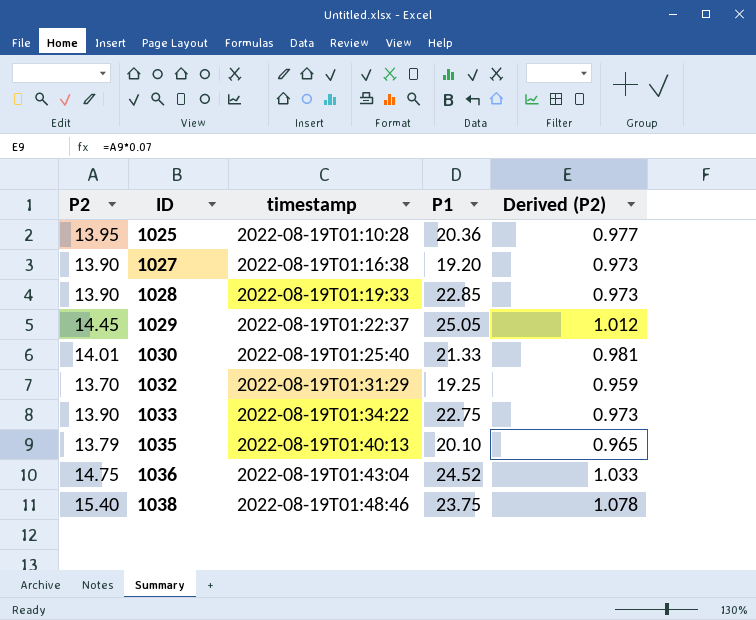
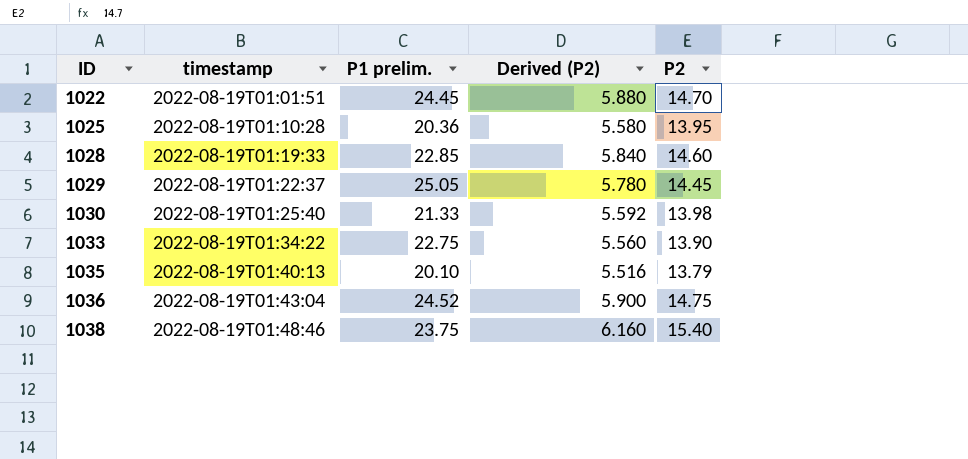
column name: P1 -> P1 prelim.
column Derived (P2) | formula: [P2] * 0.07 -> [P2] * 0.4
column P2 | position: 1 -> 5
row 1027: 13.90 | 2022-08-19T01:16:38 | 19.20 | 0.973 -> none
row 1032: 13.70 | 2022-08-19T01:31:29 | 19.25 | 0.959 -> none
row 1022: none -> 2022-08-19T01:01:51 | 24.45 | 5.880 | 14.70
1028 | P2: 13.90 -> 14.60
1030 | P2: 14.01 -> 13.98

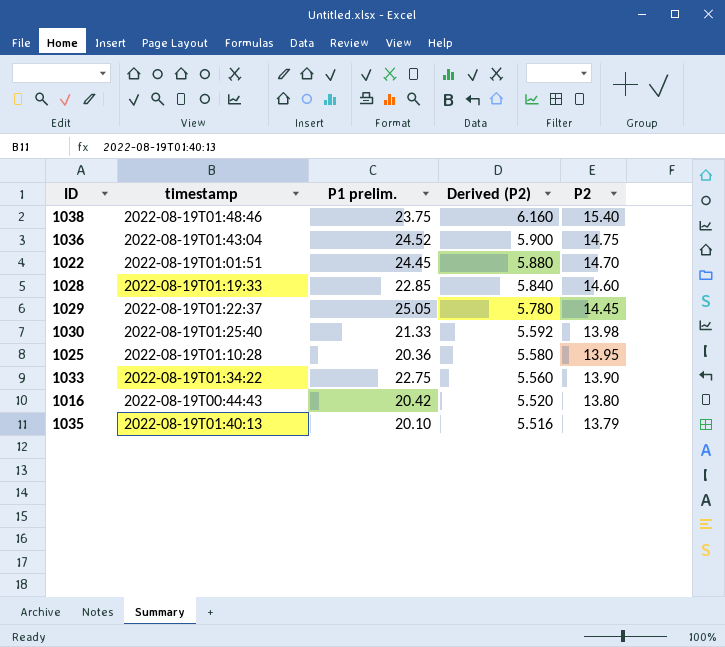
row order: ID ascending -> Derived (P2) descending
row 1016: none -> 2022-08-19T00:44:43 | 20.42 | 5.520 | 13.80

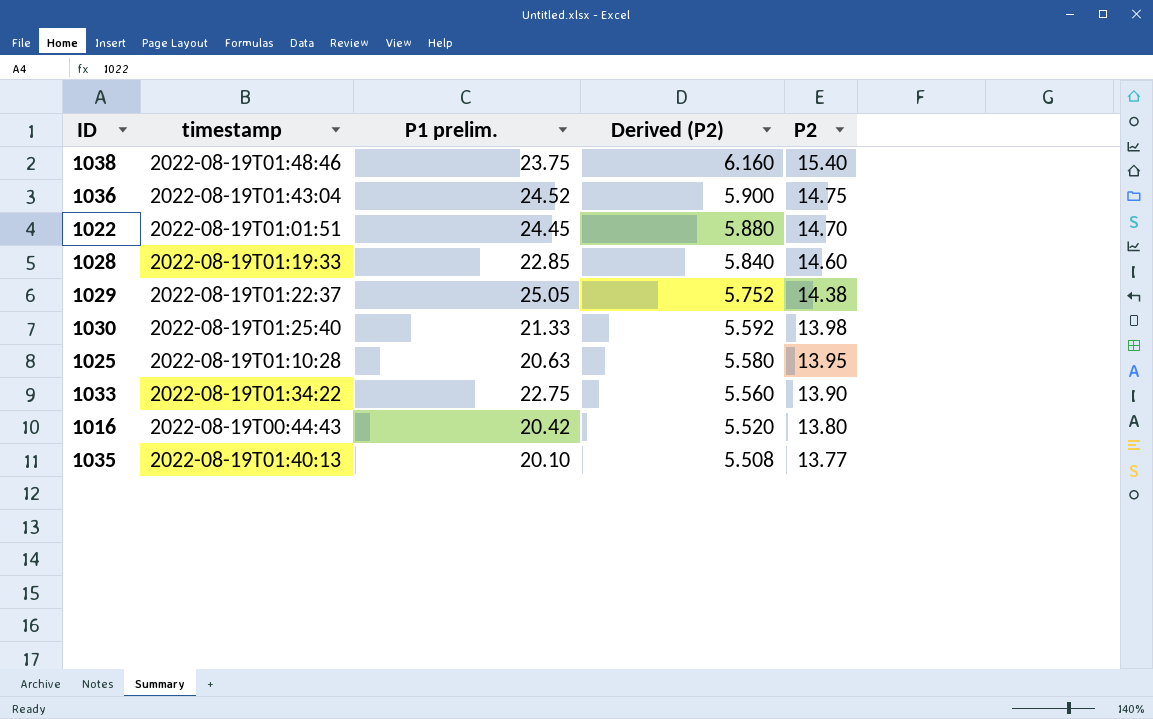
1029 | Derived (P2): 5.780 -> 5.752
1029 | P2: 14.45 -> 14.38
1025 | P1 prelim.: 20.36 -> 20.63
1035 | Derived (P2): 5.516 -> 5.508
1035 | P2: 13.79 -> 13.77

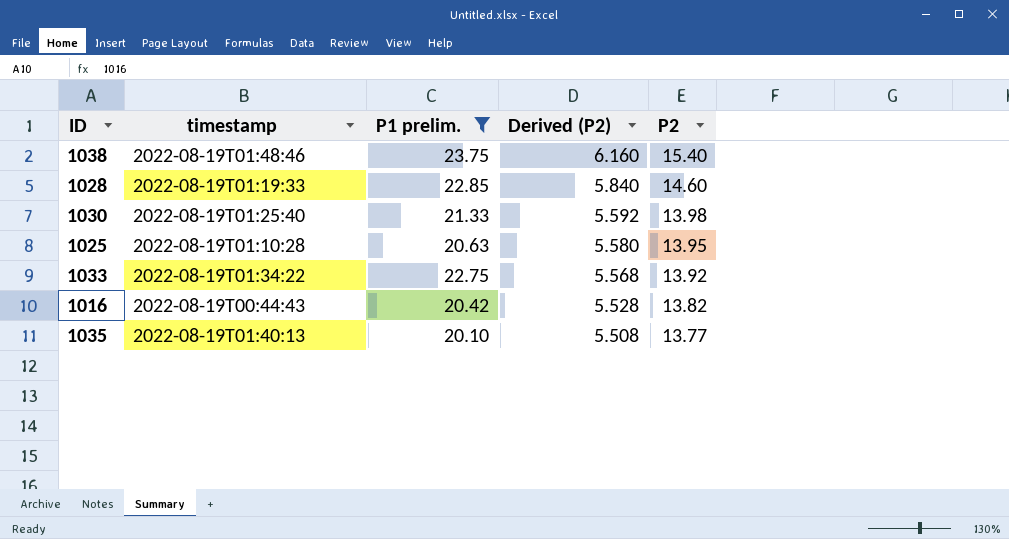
filter: none -> P1 prelim. <= 23.75
1033 | Derived (P2): 5.560 -> 5.568
1033 | P2: 13.90 -> 13.92
1016 | Derived (P2): 5.520 -> 5.528
1016 | P2: 13.80 -> 13.82

